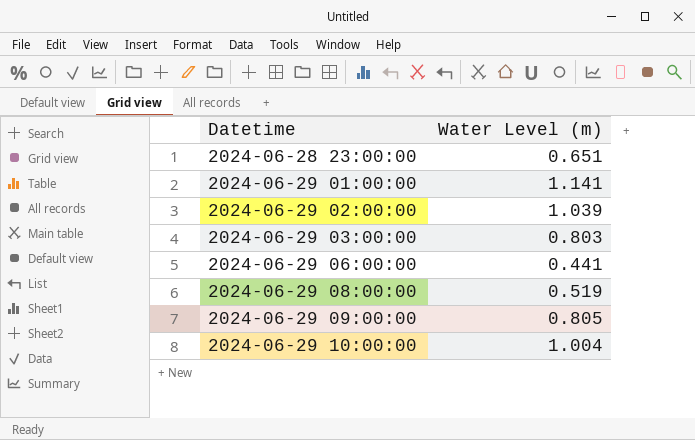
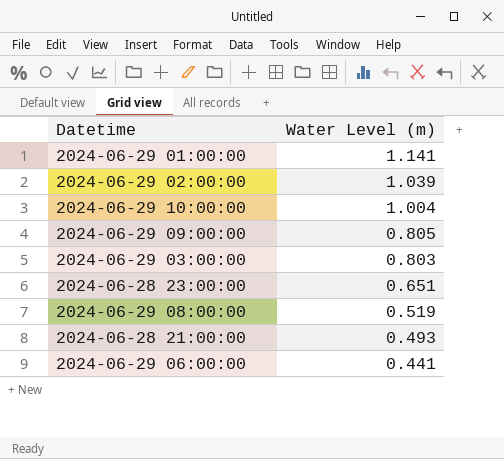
row order: Datetime ascending -> Water Level (m) descending
row 2024-06-28 21:00:00: none -> 0.493

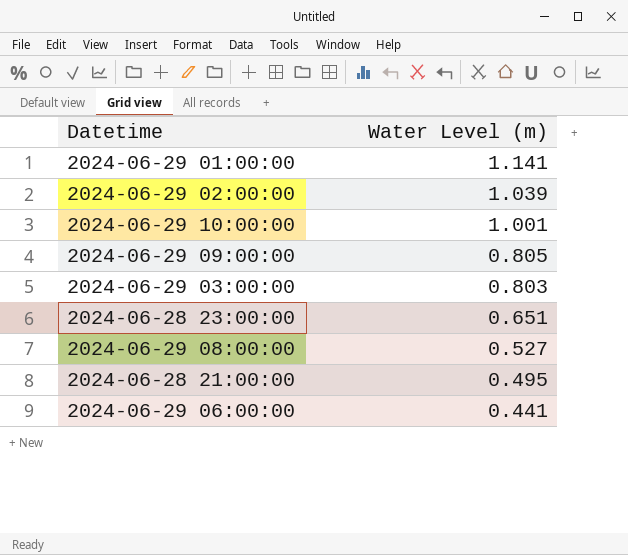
2024-06-29 10:00:00 | Water Level (m): 1.004 -> 1.001
2024-06-29 08:00:00 | Water Level (m): 0.519 -> 0.527
2024-06-28 21:00:00 | Water Level (m): 0.493 -> 0.495

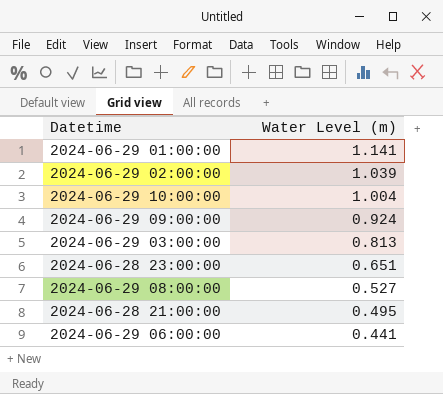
2024-06-29 10:00:00 | Water Level (m): 1.001 -> 1.004
2024-06-29 09:00:00 | Water Level (m): 0.805 -> 0.924
2024-06-29 03:00:00 | Water Level (m): 0.803 -> 0.813

